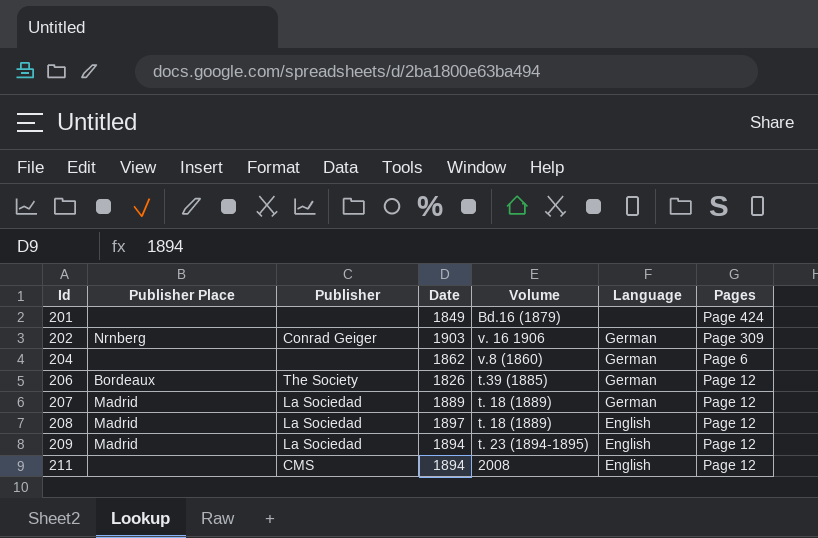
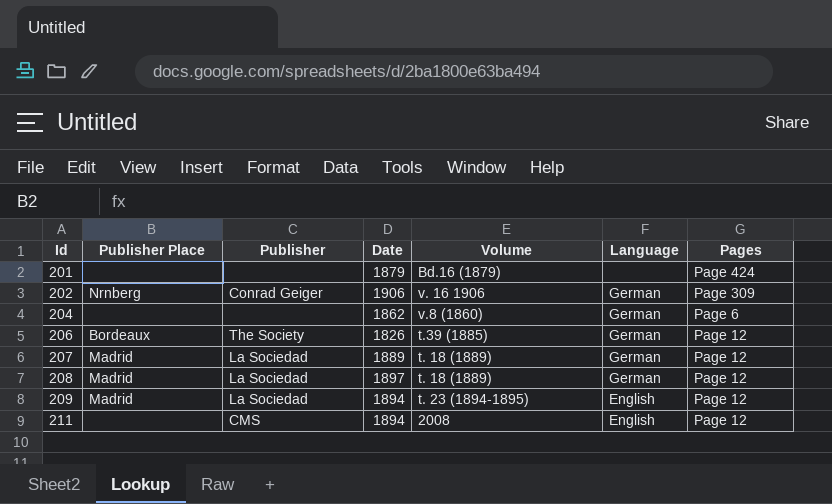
201 | Date: 1849 -> 1879
202 | Date: 1903 -> 1906
208 | Language: English -> German

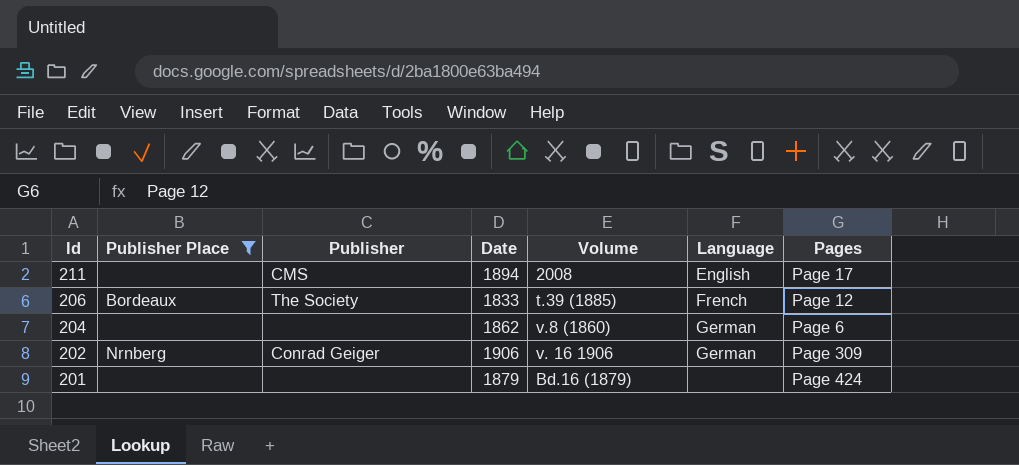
filter: none -> Publisher Place != Madrid
row order: Id ascending -> Id descending
211 | Pages: Page 12 -> Page 17
206 | Date: 1826 -> 1833
206 | Language: German -> French

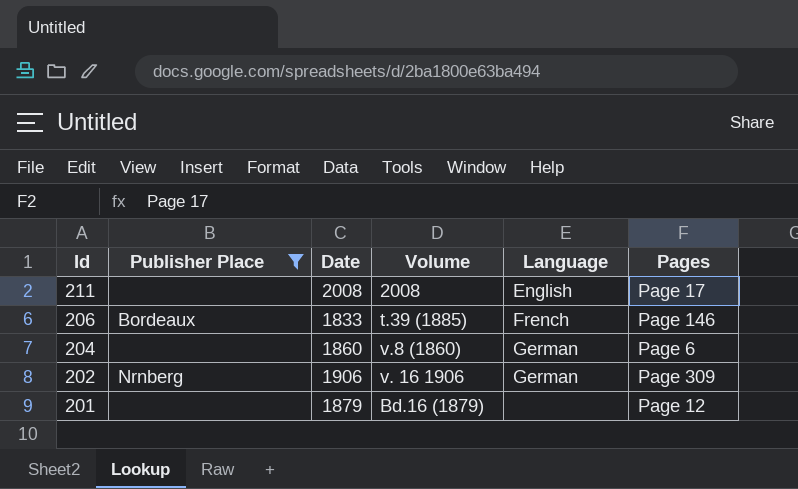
column Publisher | position: 3 -> none
211 | Date: 1894 -> 2008
206 | Pages: Page 12 -> Page 146
204 | Date: 1862 -> 1860
201 | Pages: Page 424 -> Page 12

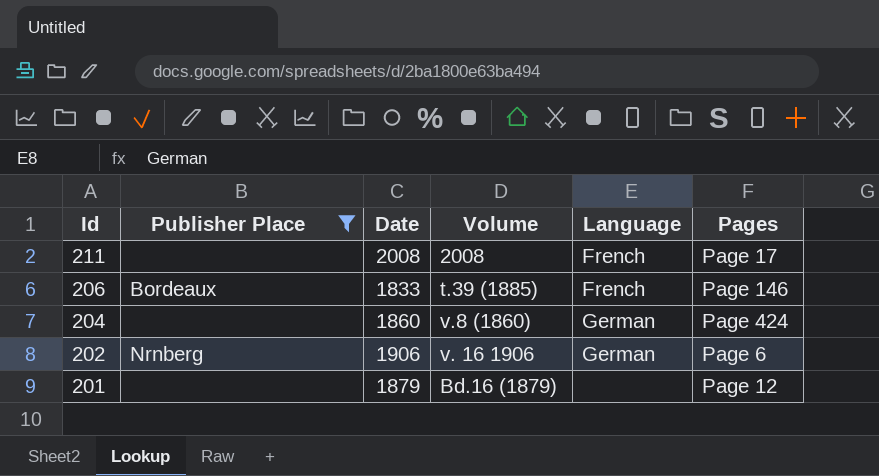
211 | Language: English -> French
204 | Pages: Page 6 -> Page 424
202 | Pages: Page 309 -> Page 6

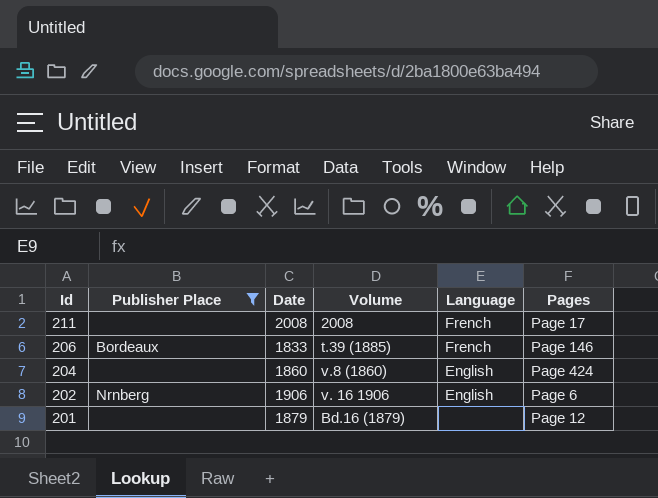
204 | Language: German -> English
202 | Language: German -> English

